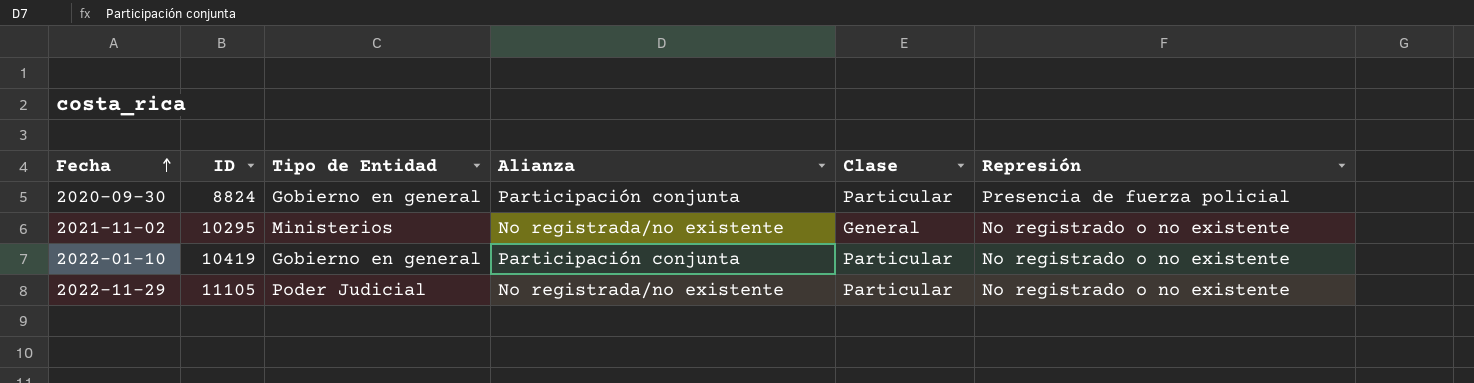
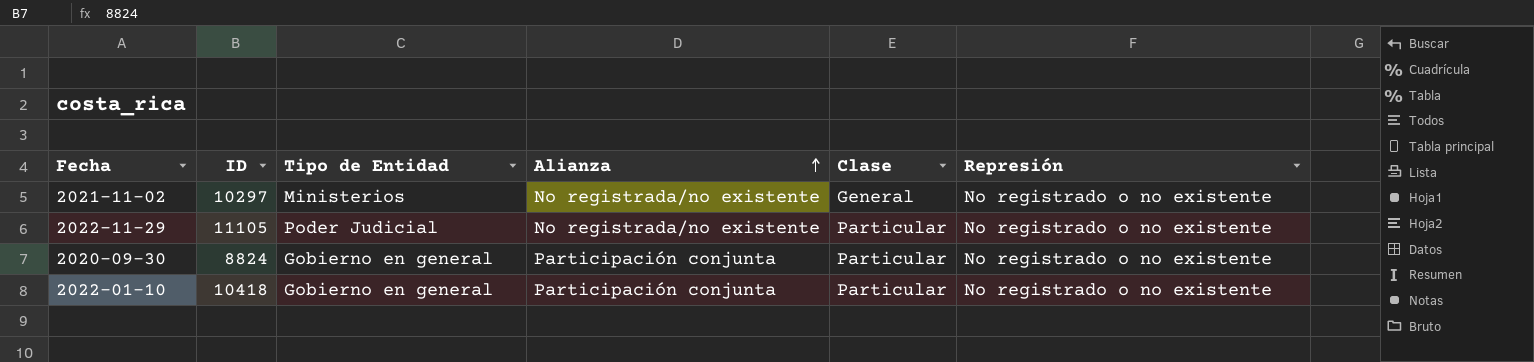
row order: Fecha ascending -> Alianza ascending
2021-11-02 | ID: 10295 -> 10297
2020-09-30 | Represión: Presencia de fuerza policial -> No registrado o no existente
2022-01-10 | ID: 10419 -> 10418

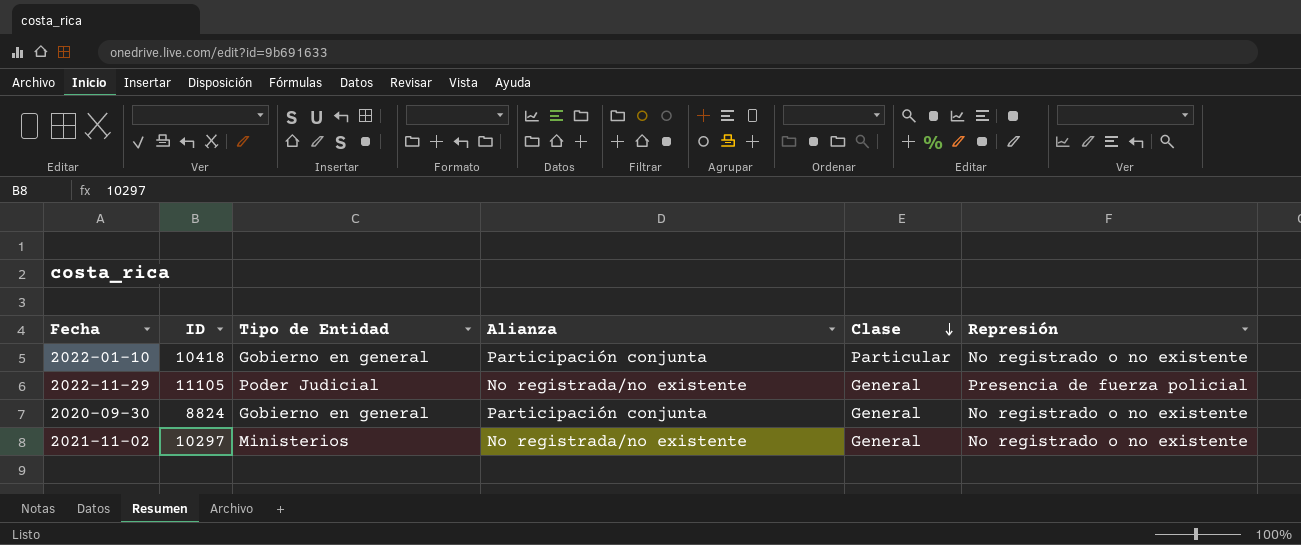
row order: Alianza ascending -> Clase descending
2022-11-29 | Clase: Particular -> General
2022-11-29 | Represión: No registrado o no existente -> Presencia de fuerza policial
2020-09-30 | Clase: Particular -> General

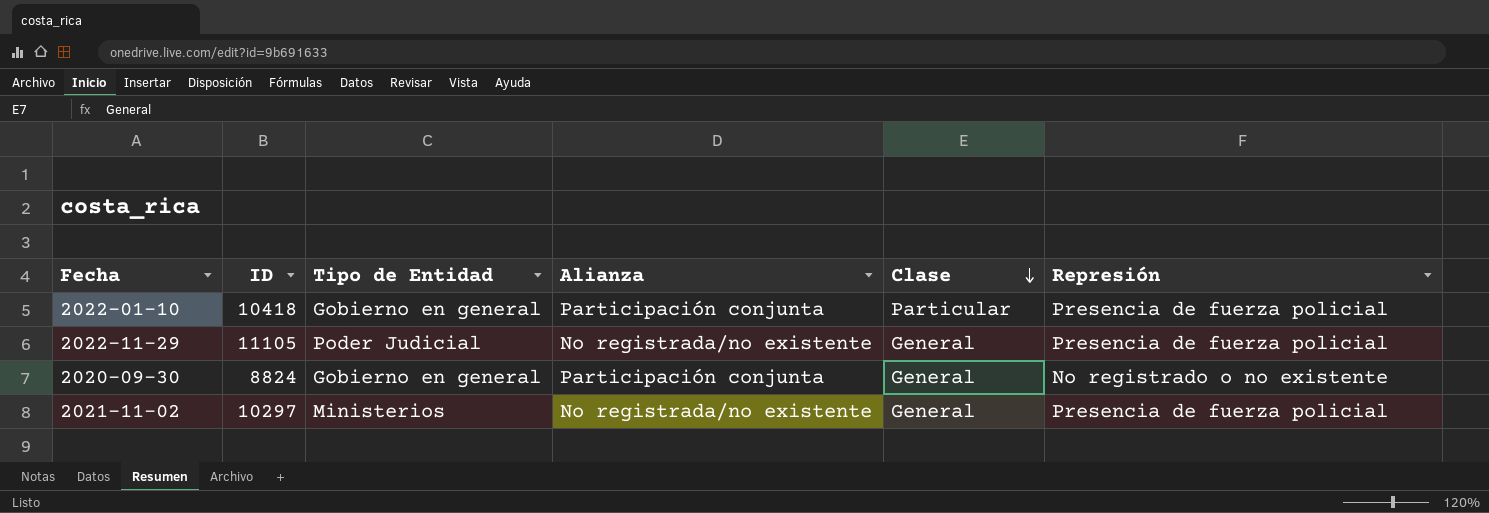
2022-01-10 | Represión: No registrado o no existente -> Presencia de fuerza policial
2021-11-02 | Represión: No registrado o no existente -> Presencia de fuerza policial

